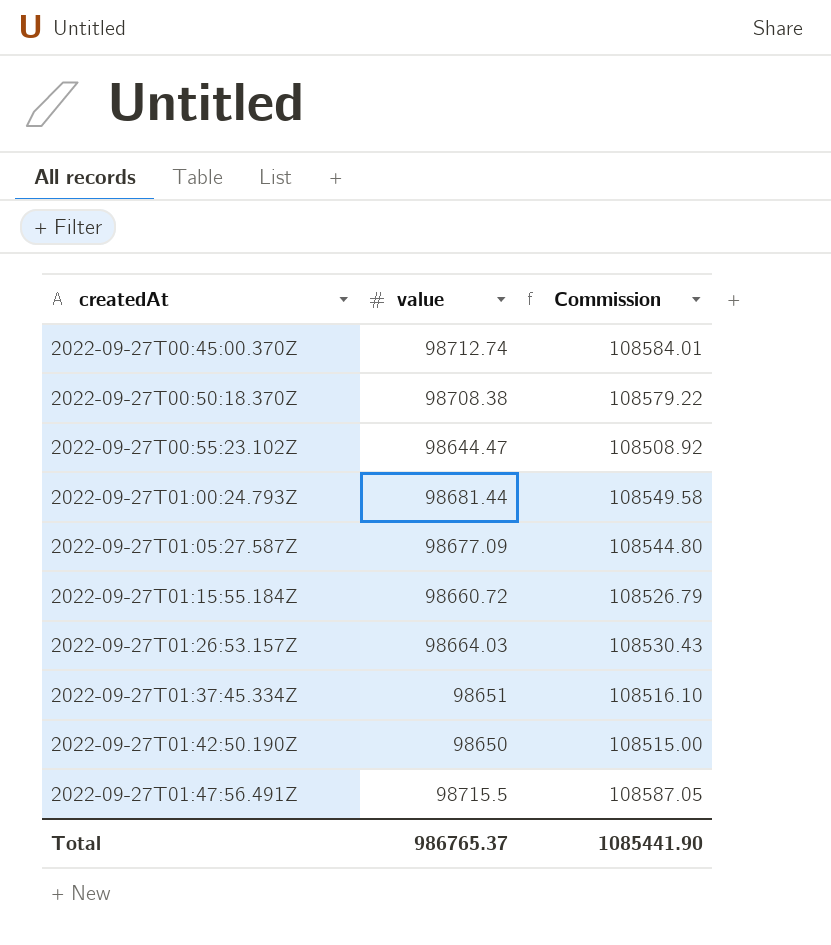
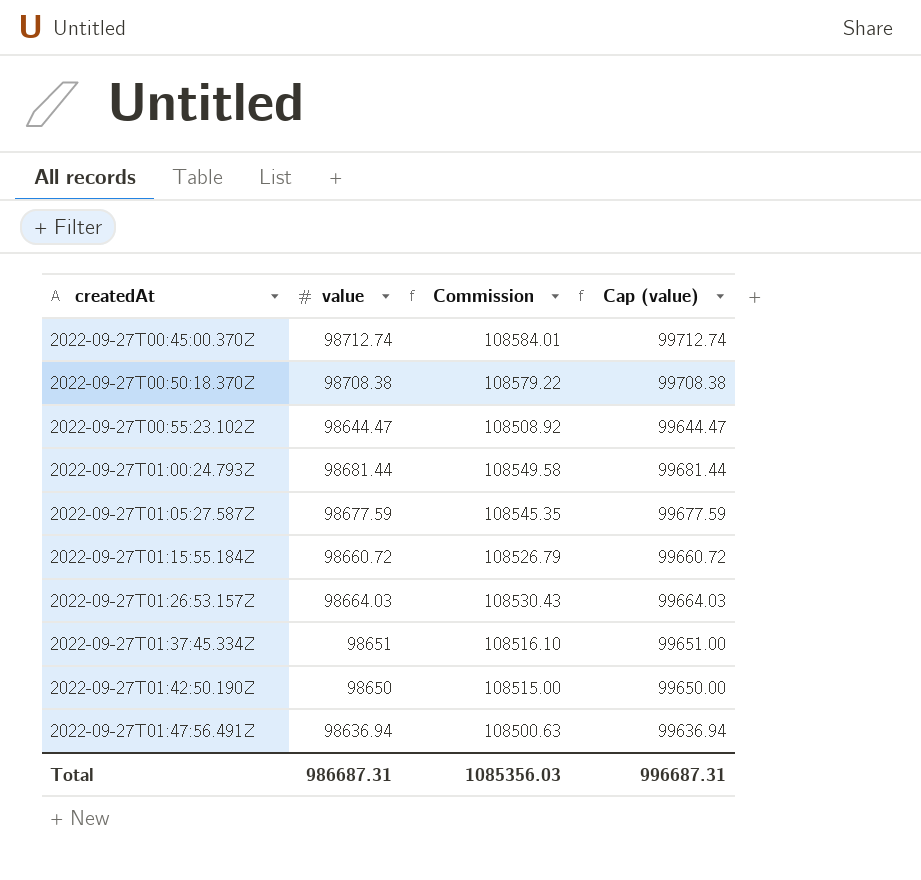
column Cap (value) | formula: none -> [value] + 1000
2022-09-27T01:05:27.587Z | value: 98677.09 -> 98677.59
2022-09-27T01:05:27.587Z | Commission: 108544.80 -> 108545.35
2022-09-27T01:47:56.491Z | value: 98715.5 -> 98636.94
2022-09-27T01:47:56.491Z | Commission: 108587.05 -> 108500.63
Total | value: 986765.37 -> 986687.31
Total | Commission: 1085441.90 -> 1085356.03

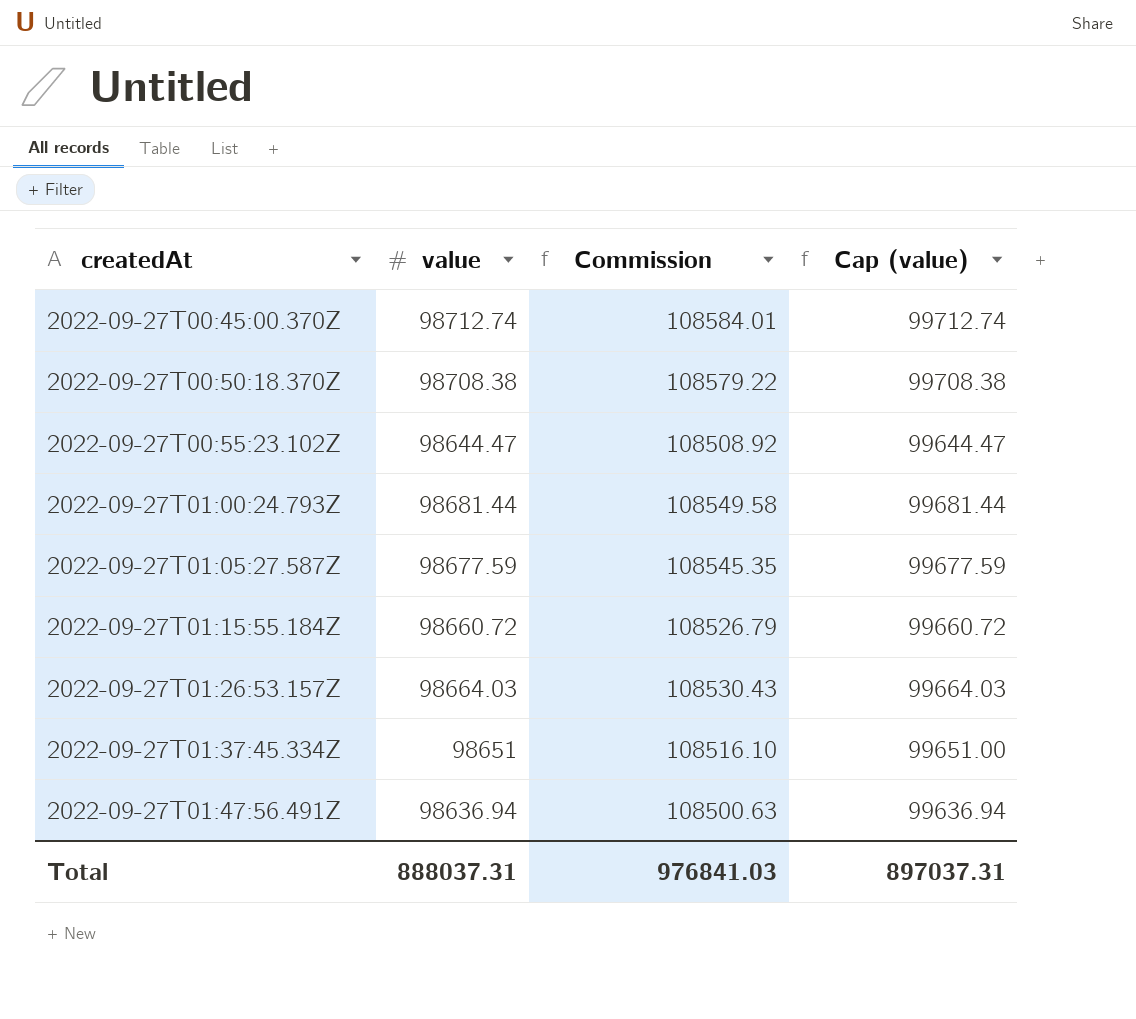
row 2022-09-27T01:42:50.190Z: 98650 | 108515.00 | 99650.00 -> none
Total | value: 986687.31 -> 888037.31
Total | Commission: 1085356.03 -> 976841.03
Total | Cap (value): 996687.31 -> 897037.31

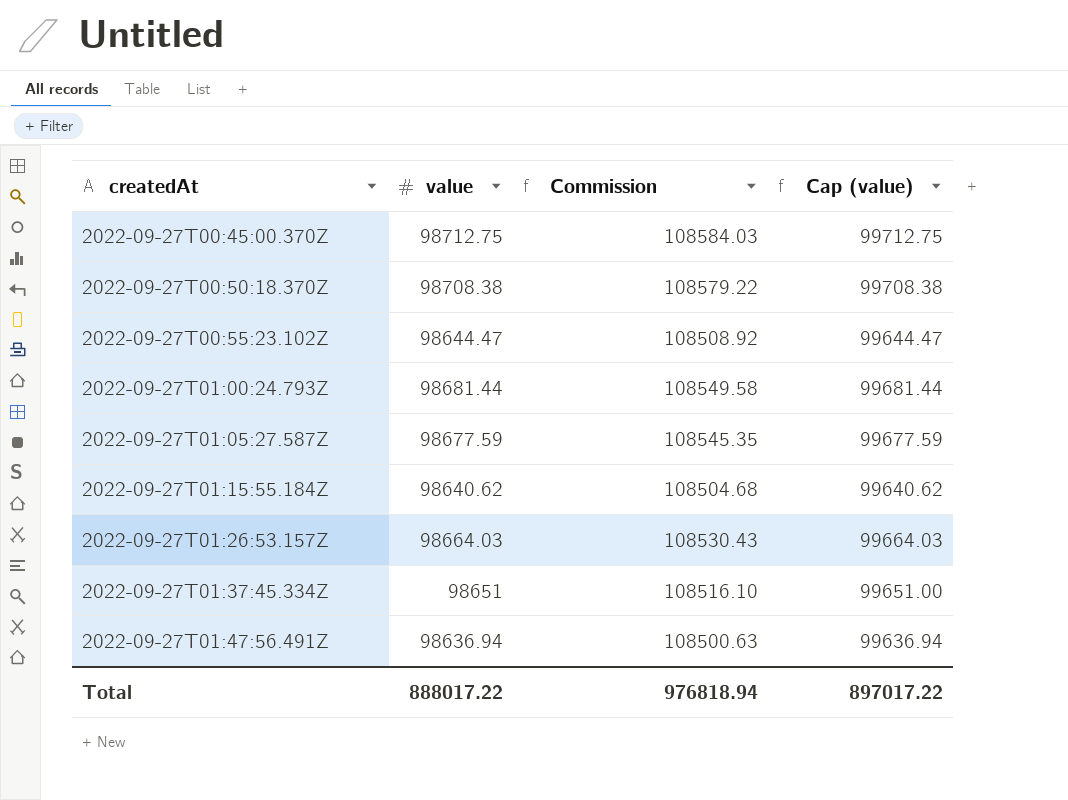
2022-09-27T00:45:00.370Z | value: 98712.74 -> 98712.75
2022-09-27T00:45:00.370Z | Commission: 108584.01 -> 108584.03
2022-09-27T00:45:00.370Z | Cap (value): 99712.74 -> 99712.75
2022-09-27T01:15:55.184Z | value: 98660.72 -> 98640.62
2022-09-27T01:15:55.184Z | Commission: 108526.79 -> 108504.68
2022-09-27T01:15:55.184Z | Cap (value): 99660.72 -> 99640.62
Total | value: 888037.31 -> 888017.22
Total | Commission: 976841.03 -> 976818.94
Total | Cap (value): 897037.31 -> 897017.22

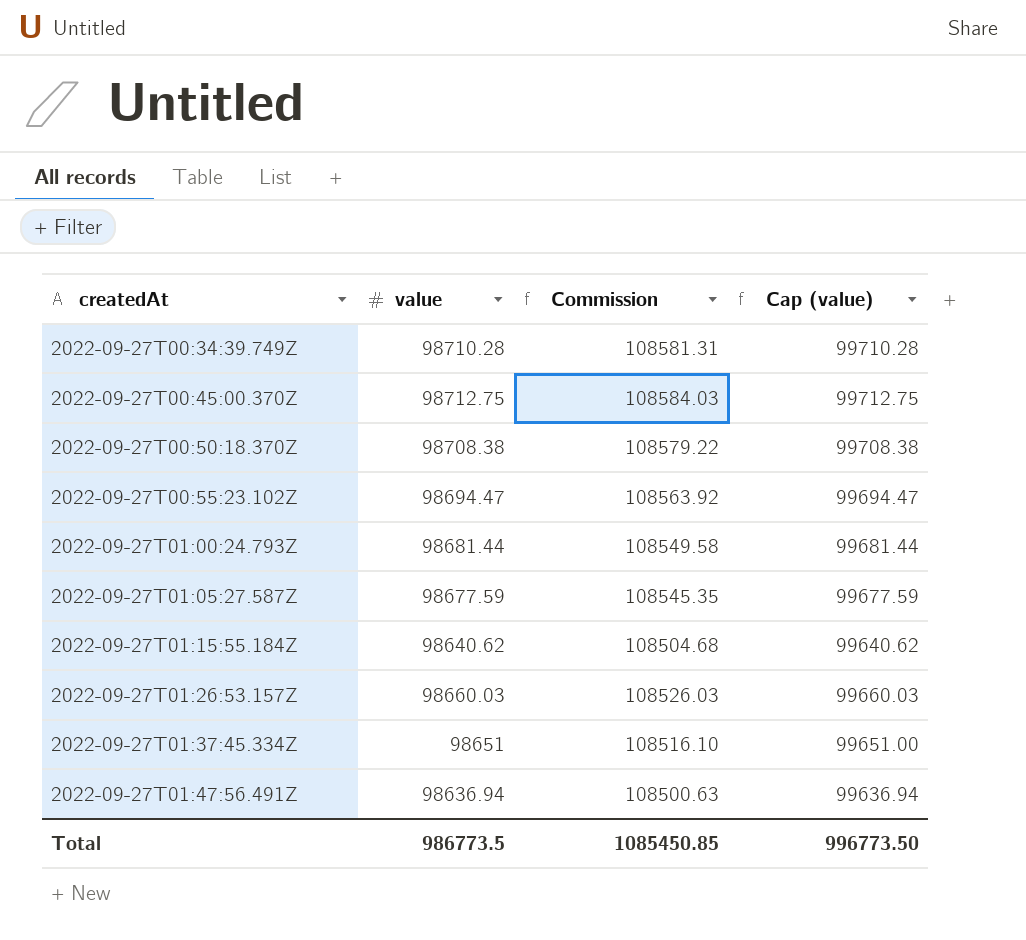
row 2022-09-27T00:34:39.749Z: none -> 98710.28 | 108581.31 | 99710.28
2022-09-27T00:55:23.102Z | value: 98644.47 -> 98694.47
2022-09-27T00:55:23.102Z | Commission: 108508.92 -> 108563.92
2022-09-27T00:55:23.102Z | Cap (value): 99644.47 -> 99694.47
2022-09-27T01:26:53.157Z | value: 98664.03 -> 98660.03
2022-09-27T01:26:53.157Z | Commission: 108530.43 -> 108526.03
2022-09-27T01:26:53.157Z | Cap (value): 99664.03 -> 99660.03
Total | value: 888017.22 -> 986773.5
Total | Commission: 976818.94 -> 1085450.85
Total | Cap (value): 897017.22 -> 996773.50

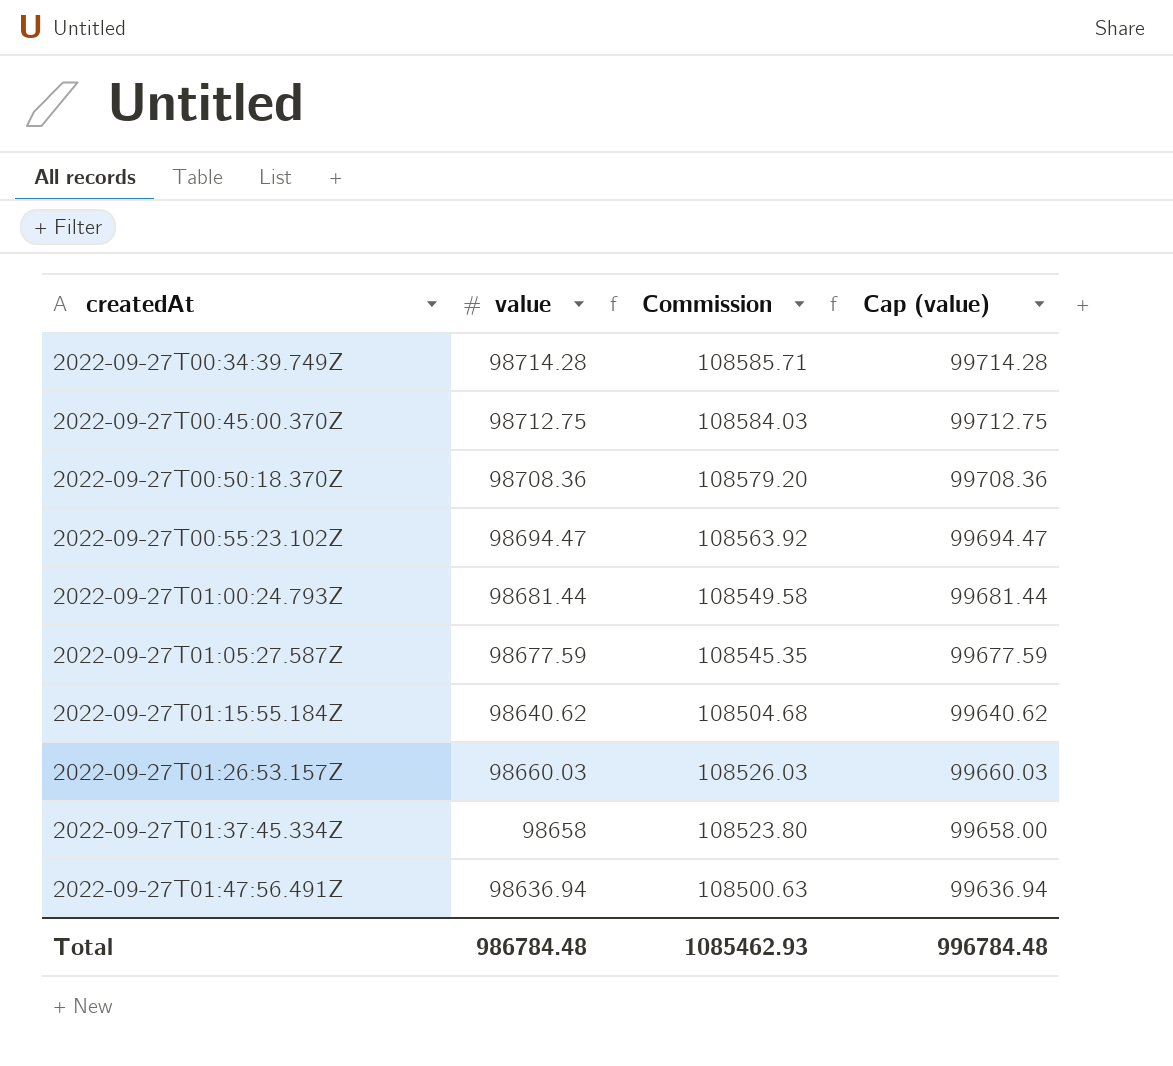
2022-09-27T00:34:39.749Z | value: 98710.28 -> 98714.28
2022-09-27T00:34:39.749Z | Commission: 108581.31 -> 108585.71
2022-09-27T00:34:39.749Z | Cap (value): 99710.28 -> 99714.28
2022-09-27T00:50:18.370Z | value: 98708.38 -> 98708.36
2022-09-27T00:50:18.370Z | Commission: 108579.22 -> 108579.20
2022-09-27T00:50:18.370Z | Cap (value): 99708.38 -> 99708.36
2022-09-27T01:37:45.334Z | value: 98651 -> 98658
2022-09-27T01:37:45.334Z | Commission: 108516.10 -> 108523.80
2022-09-27T01:37:45.334Z | Cap (value): 99651.00 -> 99658.00
Total | value: 986773.5 -> 986784.48
Total | Commission: 1085450.85 -> 1085462.93
Total | Cap (value): 996773.50 -> 996784.48

